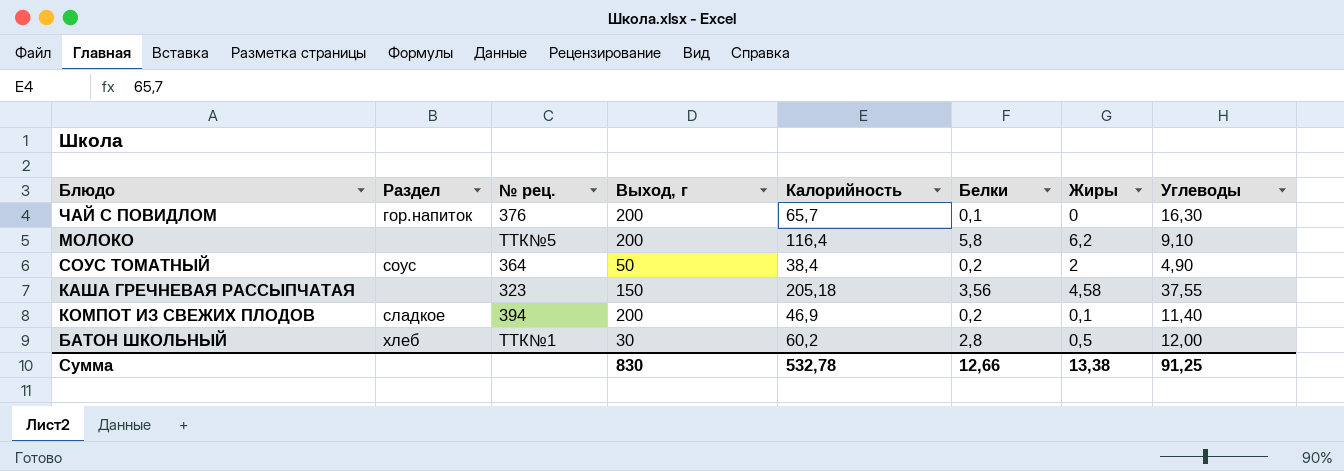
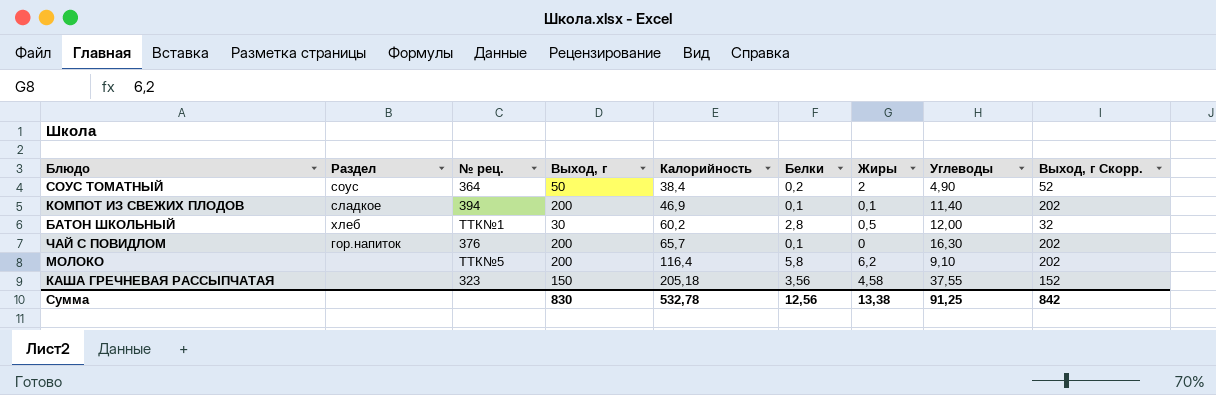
row order: none -> Калорийность ascending
column Выход, г Скорр. | formula: none -> [Выход, г] + 2
КОМПОТ ИЗ СВЕЖИХ ПЛОДОВ | Белки: 0,2 -> 0,1
Сумма | Белки: 12,66 -> 12,56

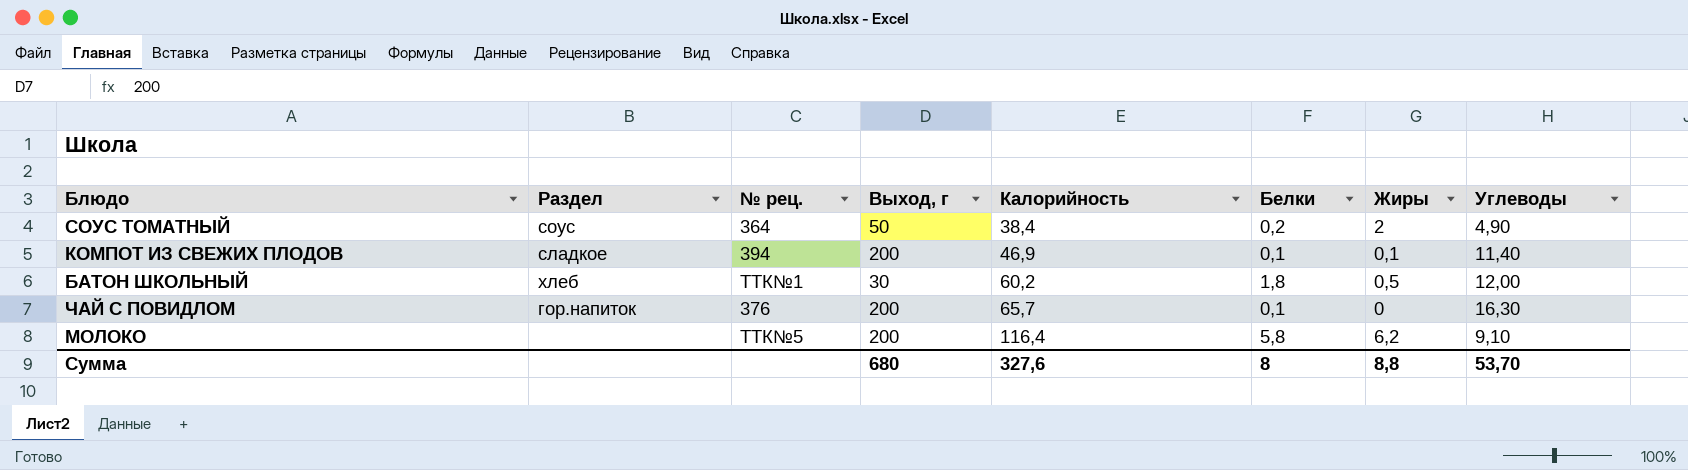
column Выход, г Скорр. | formula: [Выход, г] + 2 -> none
row КАША ГРЕЧНЕВАЯ РАССЫПЧАТАЯ: none | 323 | 150 | 205,18 | 3,56 | 4,58 | 37,55 | 152 -> none
БАТОН ШКОЛЬНЫЙ | Белки: 2,8 -> 1,8
Сумма | Выход, г: 830 -> 680
Сумма | Калорийность: 532,78 -> 327,6
Сумма | Белки: 12,56 -> 8
Сумма | Жиры: 13,38 -> 8,8
Сумма | Углеводы: 91,25 -> 53,70

